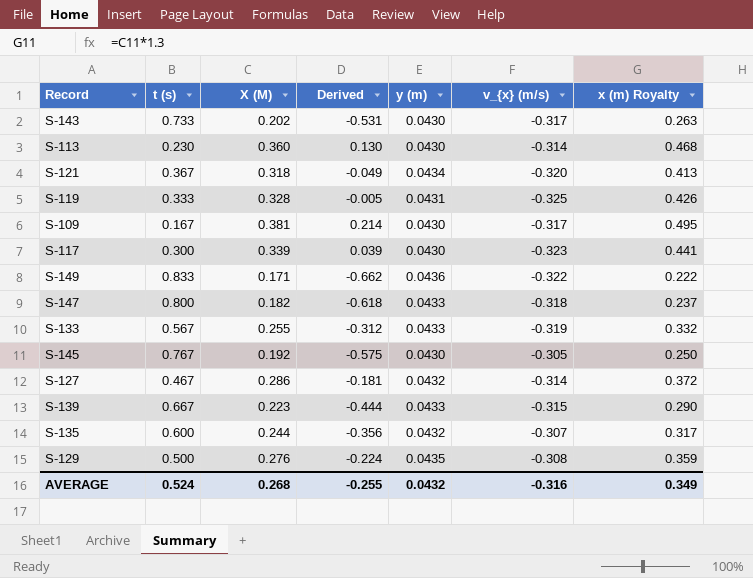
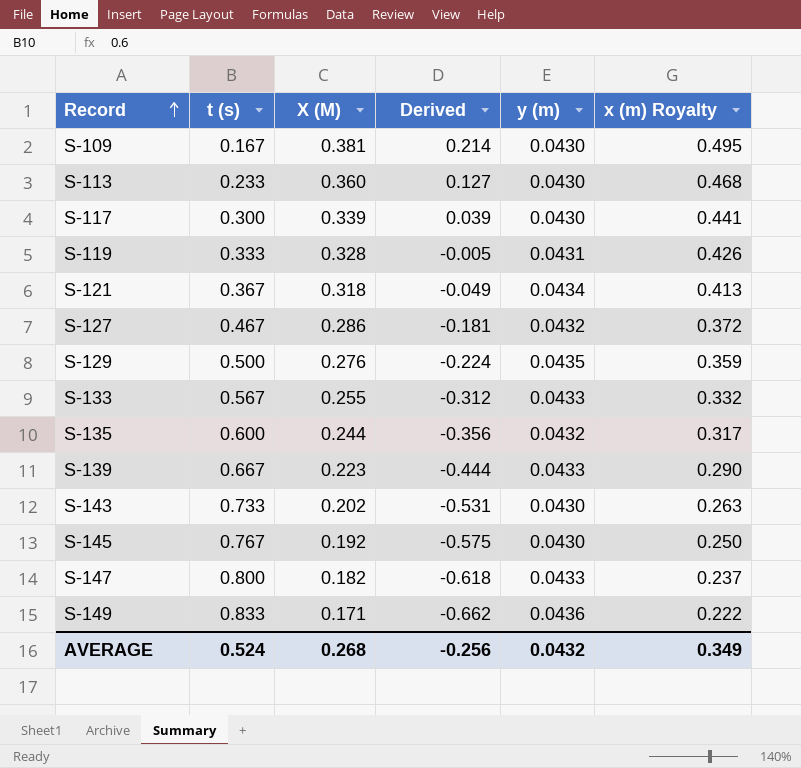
row order: none -> Record ascending
column v_{x} (m/s) | position: 6 -> none
S-113 | t (s): 0.230 -> 0.233
S-113 | Derived: 0.130 -> 0.127
AVERAGE | Derived: -0.255 -> -0.256

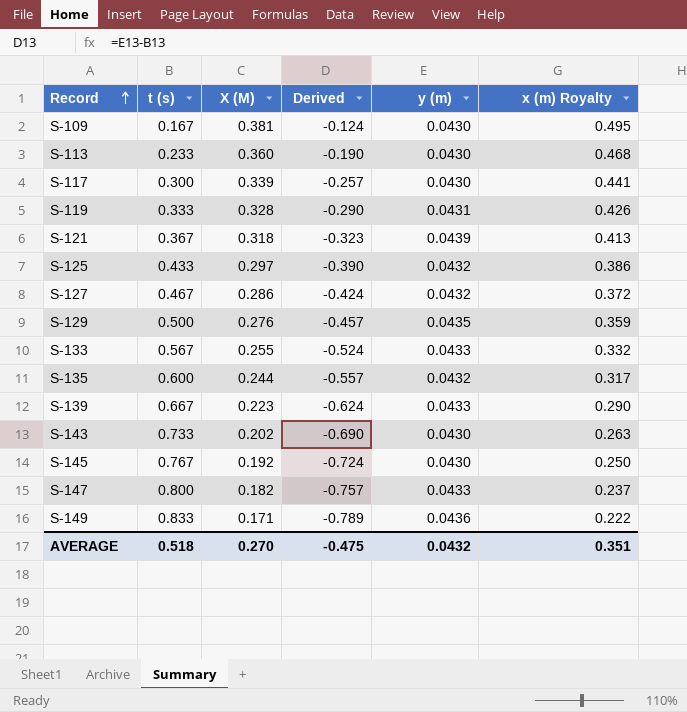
column Derived | formula: [X (M)] - [t (s)] -> [y (m)] - [t (s)]
S-121 | y (m): 0.0434 -> 0.0439
row S-125: none -> 0.433 | 0.297 | -0.390 | 0.0432 | 0.386
AVERAGE | t (s): 0.524 -> 0.518
AVERAGE | X (M): 0.268 -> 0.270
AVERAGE | Derived: -0.256 -> -0.475
AVERAGE | x (m) Royalty: 0.349 -> 0.351

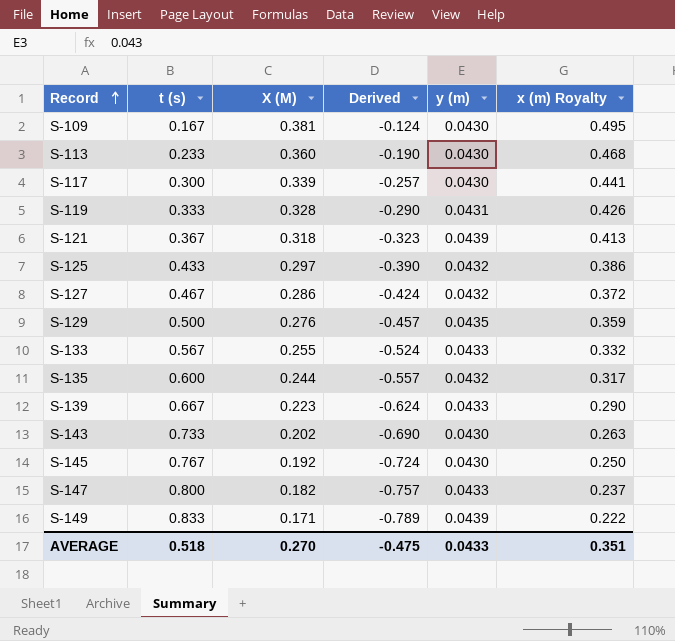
S-149 | y (m): 0.0436 -> 0.0439
AVERAGE | y (m): 0.0432 -> 0.0433

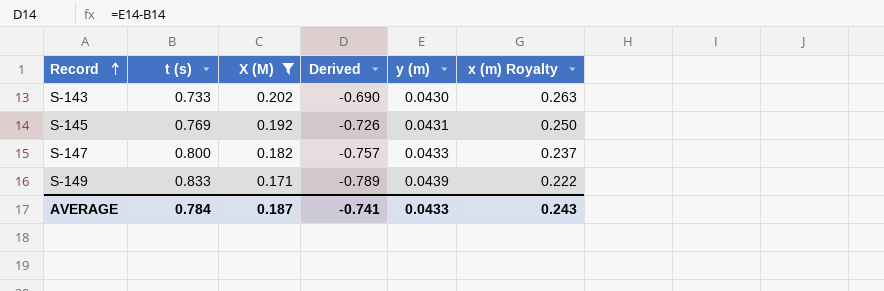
filter: none -> X (M) <= 0.202
S-145 | t (s): 0.767 -> 0.769
S-145 | Derived: -0.724 -> -0.726
S-145 | y (m): 0.0430 -> 0.0431
AVERAGE | t (s): 0.518 -> 0.784
AVERAGE | X (M): 0.270 -> 0.187
AVERAGE | Derived: -0.475 -> -0.741
AVERAGE | x (m) Royalty: 0.351 -> 0.243

